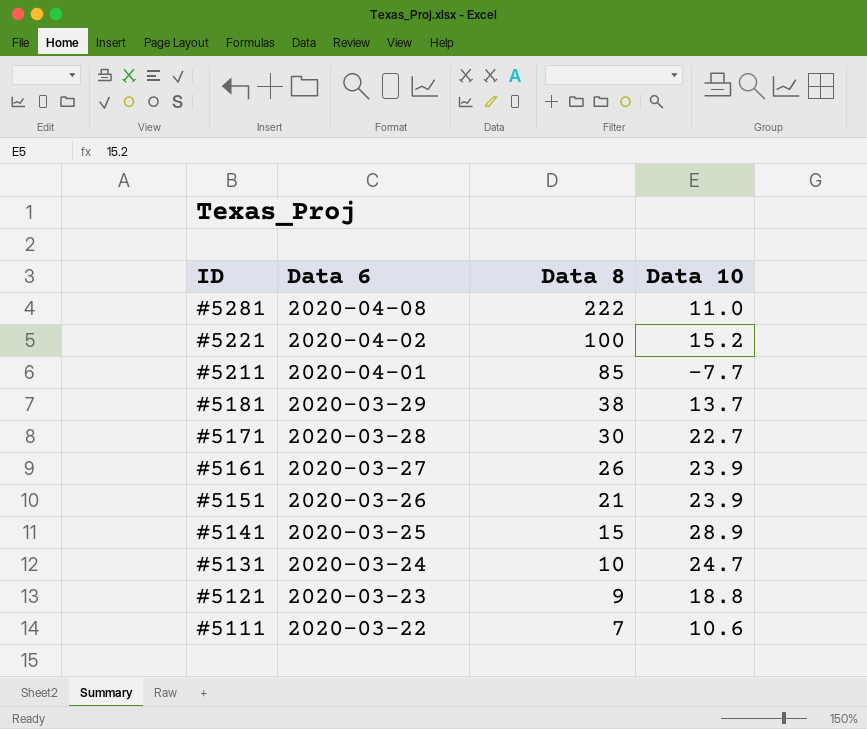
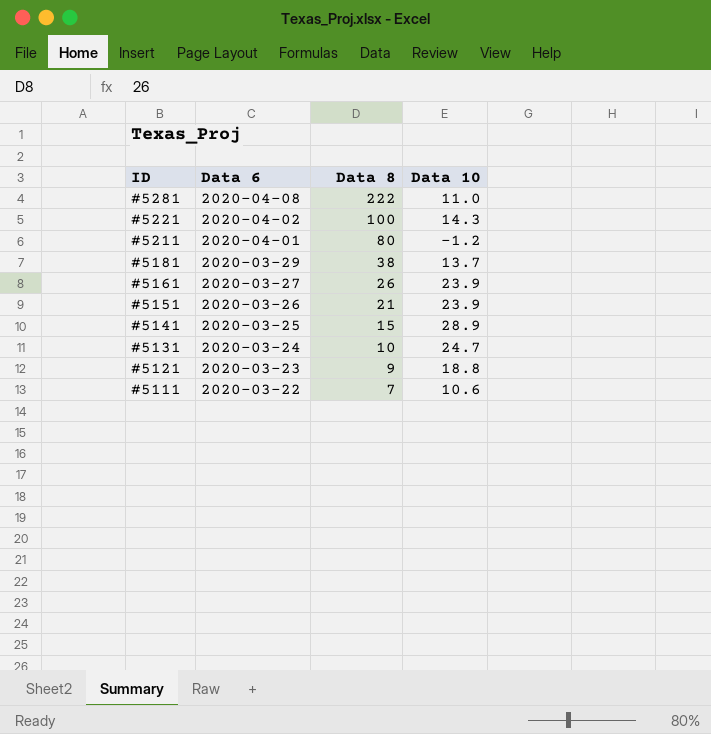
row #5171: 2020-03-28 | 30 | 22.7 -> none
#5221 | Data 10: 15.2 -> 14.3
#5211 | Data 8: 85 -> 80
#5211 | Data 10: -7.7 -> -1.2

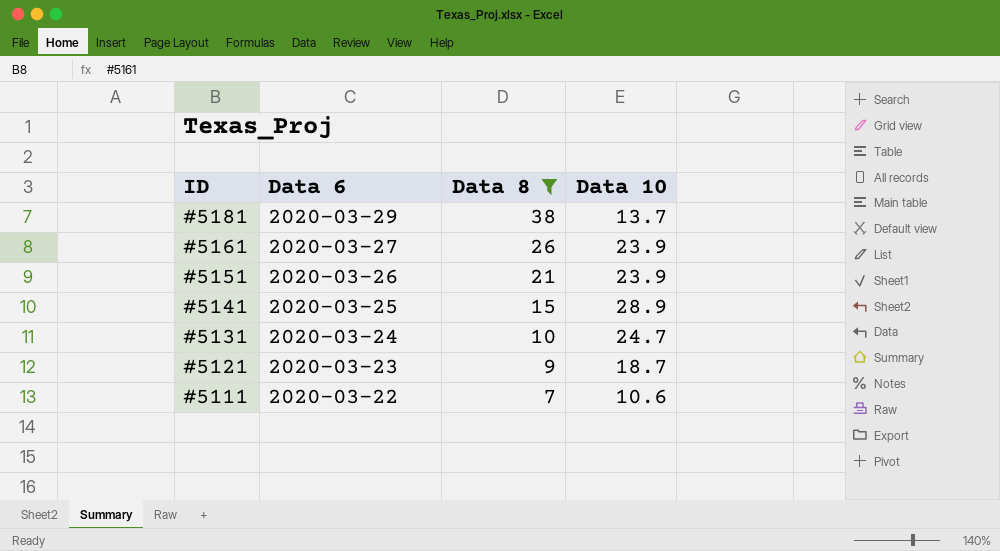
filter: none -> Data 8 <= 38
#5121 | Data 10: 18.8 -> 18.7

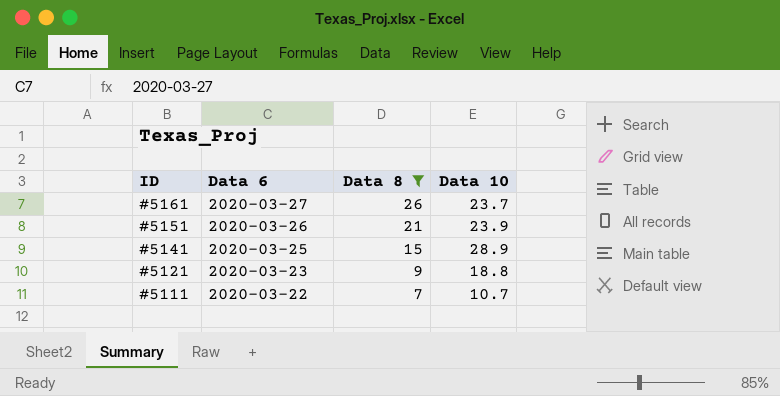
row #5181: 2020-03-29 | 38 | 13.7 -> none
row #5131: 2020-03-24 | 10 | 24.7 -> none
#5161 | Data 10: 23.9 -> 23.7
#5121 | Data 10: 18.7 -> 18.8
#5111 | Data 10: 10.6 -> 10.7

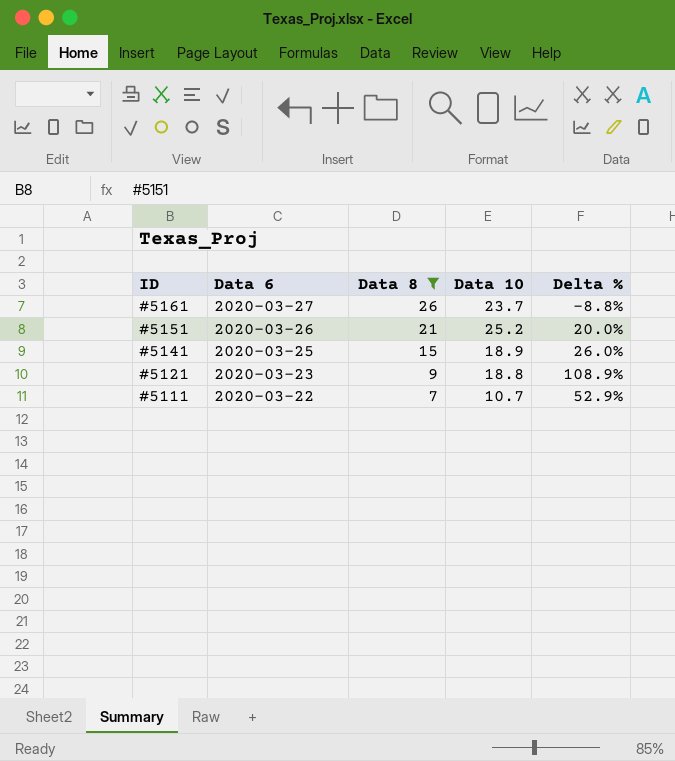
column Delta % | formula: none -> ([Data 10] - [Data 8]) / [Data 8]
#5151 | Data 10: 23.9 -> 25.2
#5141 | Data 10: 28.9 -> 18.9

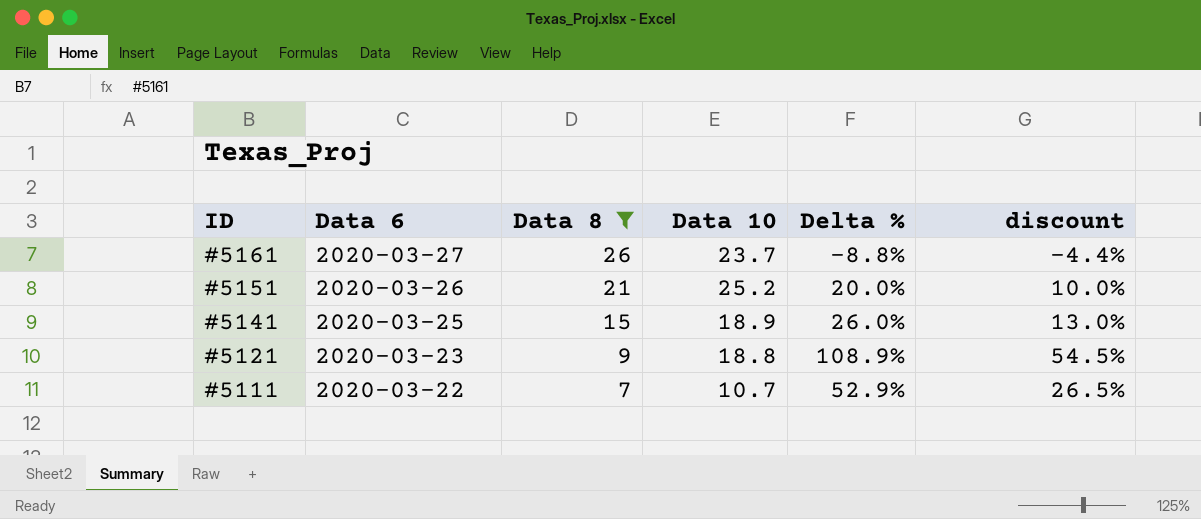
column discount | formula: none -> [Delta %] * 0.5

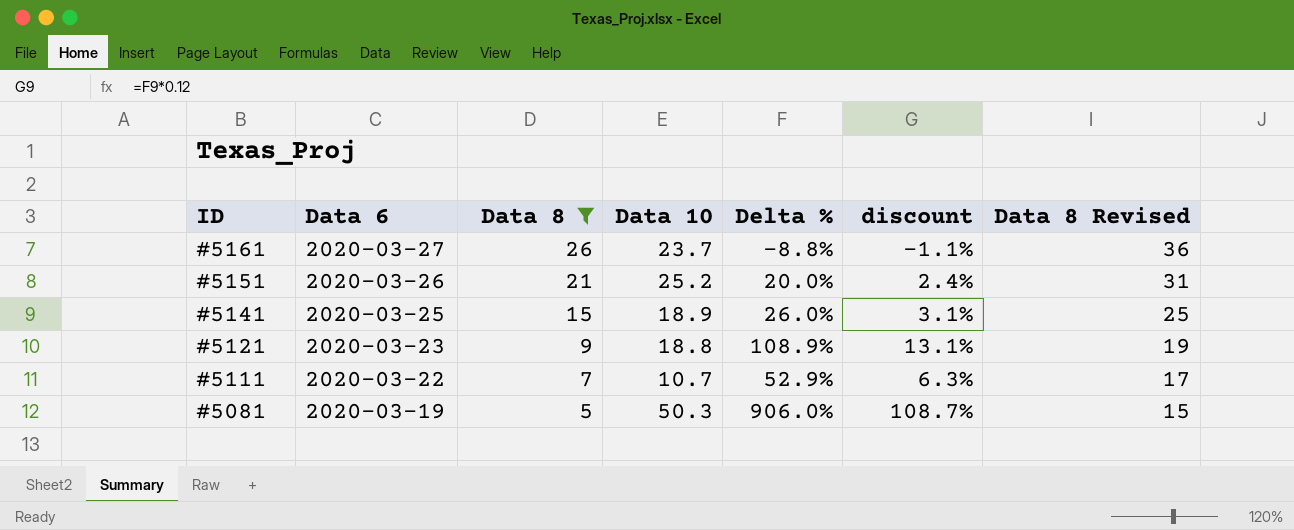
column discount | formula: [Delta %] * 0.5 -> [Delta %] * 0.12
column Data 8 Revised | formula: none -> [Data 8] + 10
row #5081: none -> 2020-03-19 | 5 | 50.3 | 906.0% | 108.7% | 15

